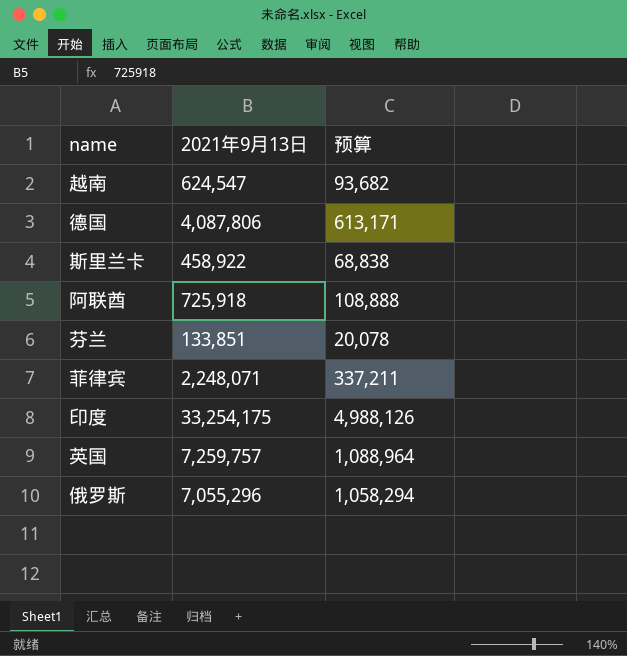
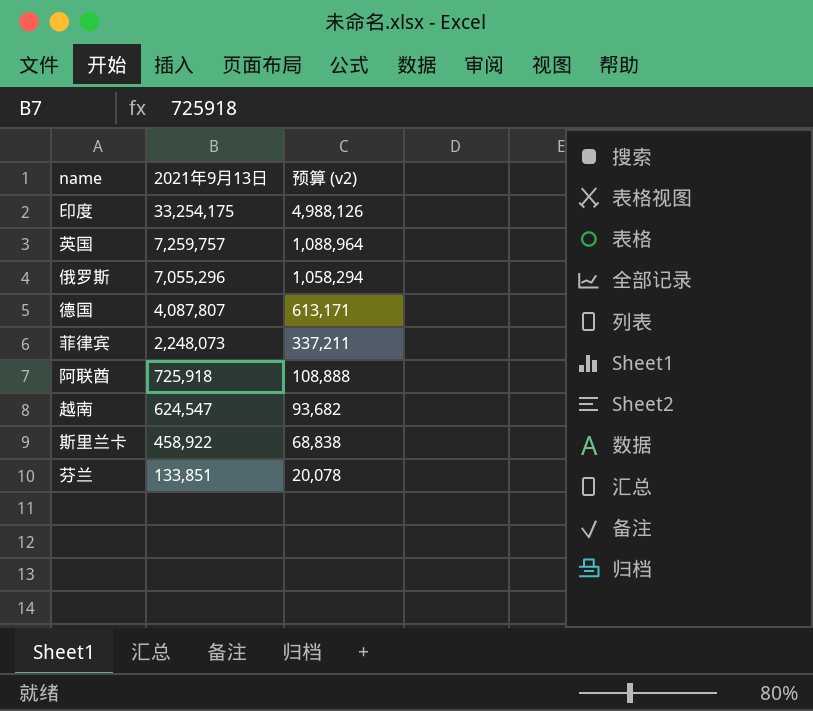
row order: none -> 2021年9月13日 descending
column name: 预算 -> 预算 (v2)
德国 | 2021年9月13日: 4,087,806 -> 4,087,807
菲律宾 | 2021年9月13日: 2,248,071 -> 2,248,073

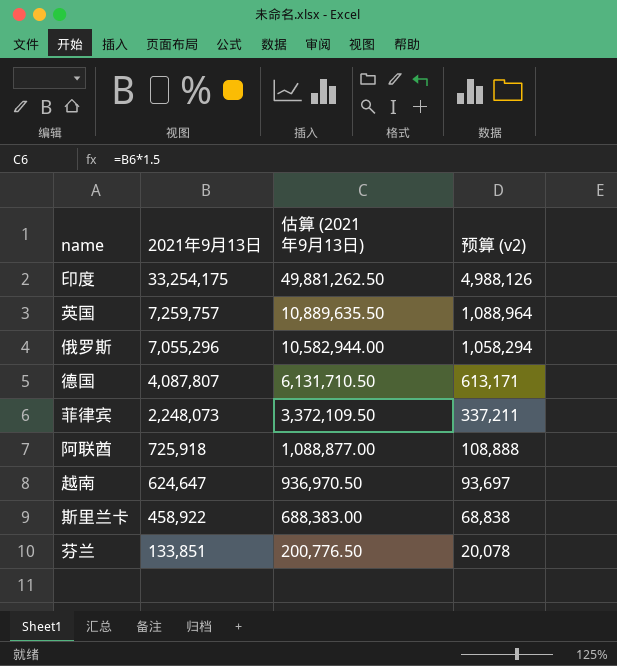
column 估算 (2021年9月13日) | formula: none -> [2021年9月13日] * 1.5
越南 | 2021年9月13日: 624,547 -> 624,647
越南 | 预算 (v2): 93,682 -> 93,697

